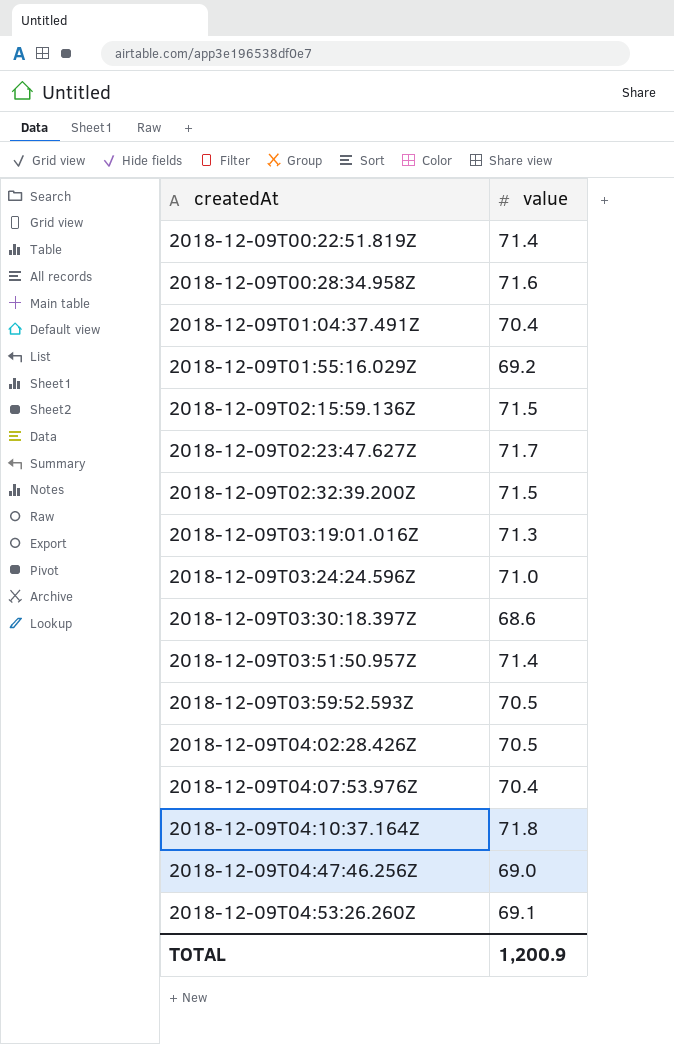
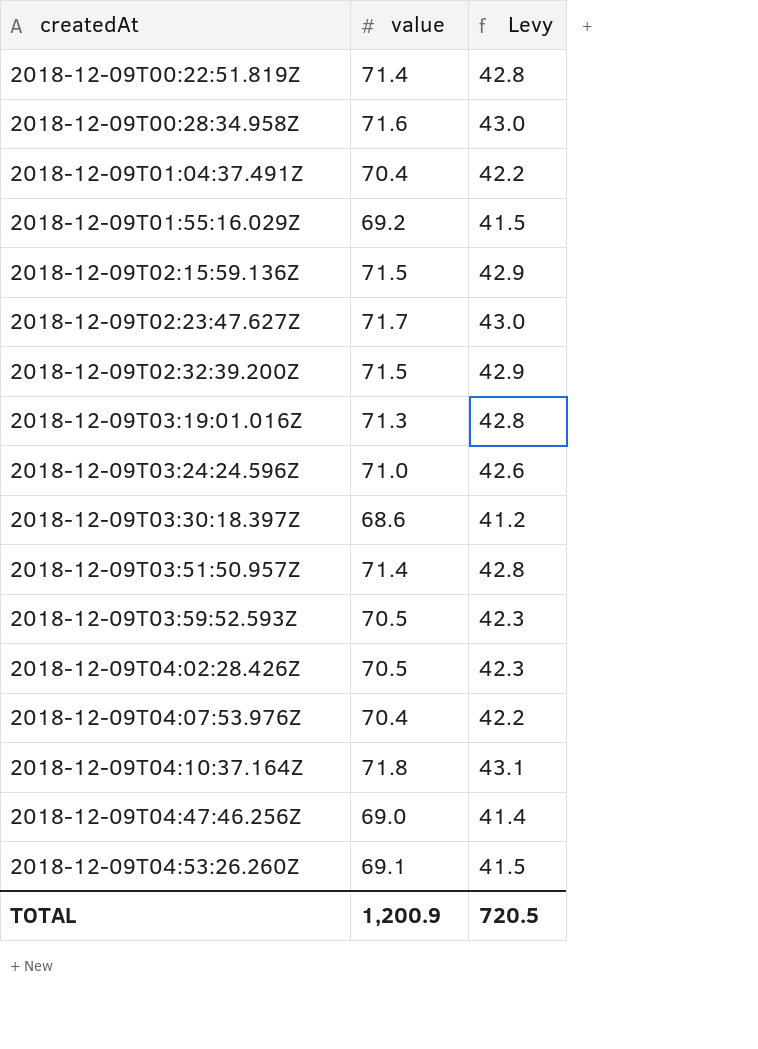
column Levy | formula: none -> [value] * 0.6

